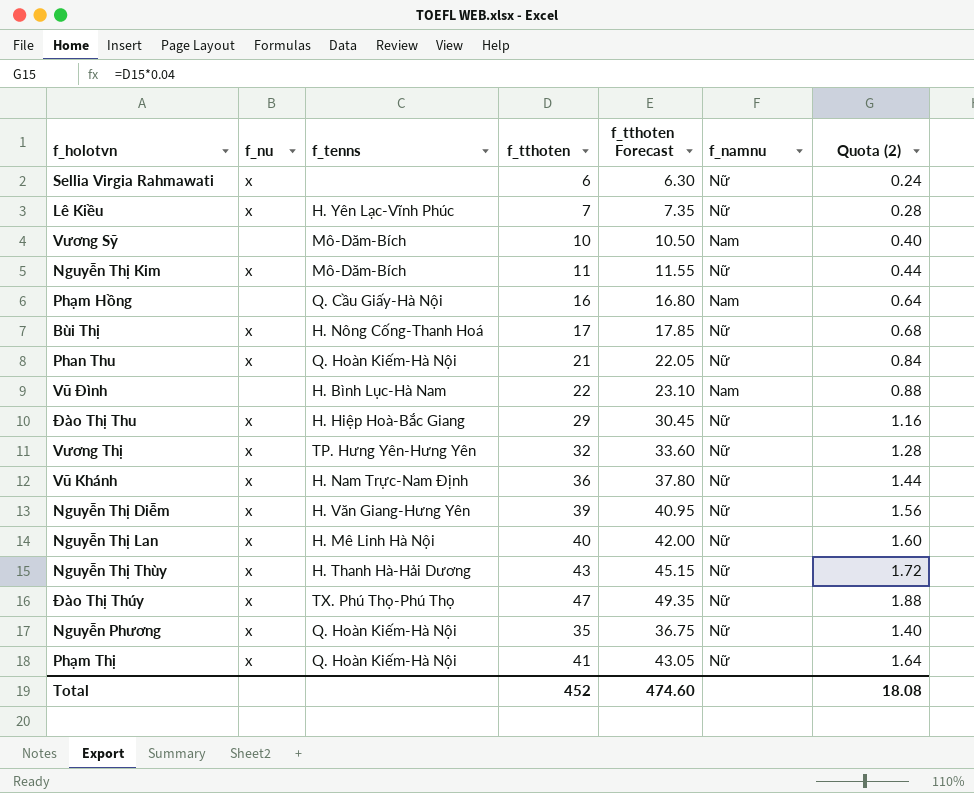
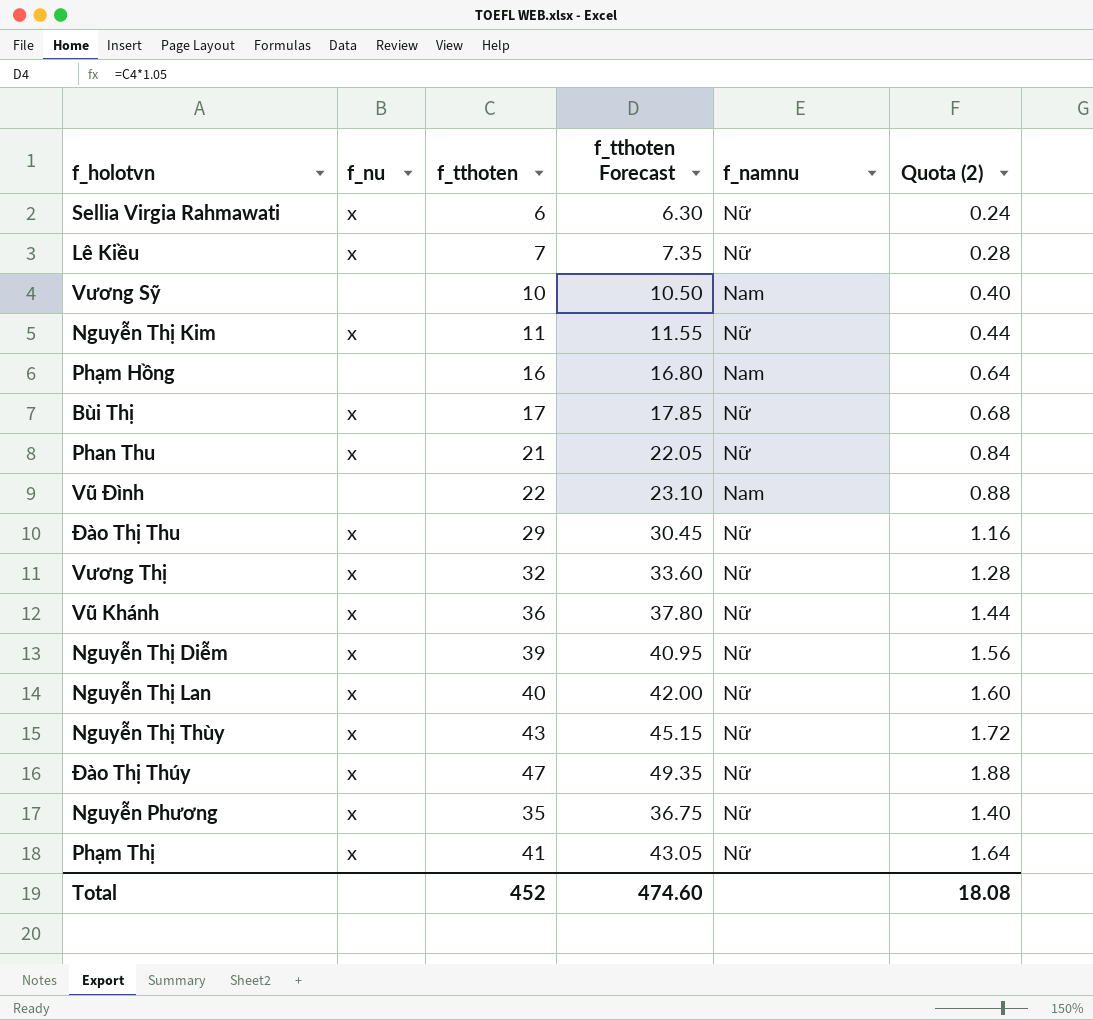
column f_tenns | position: 3 -> none

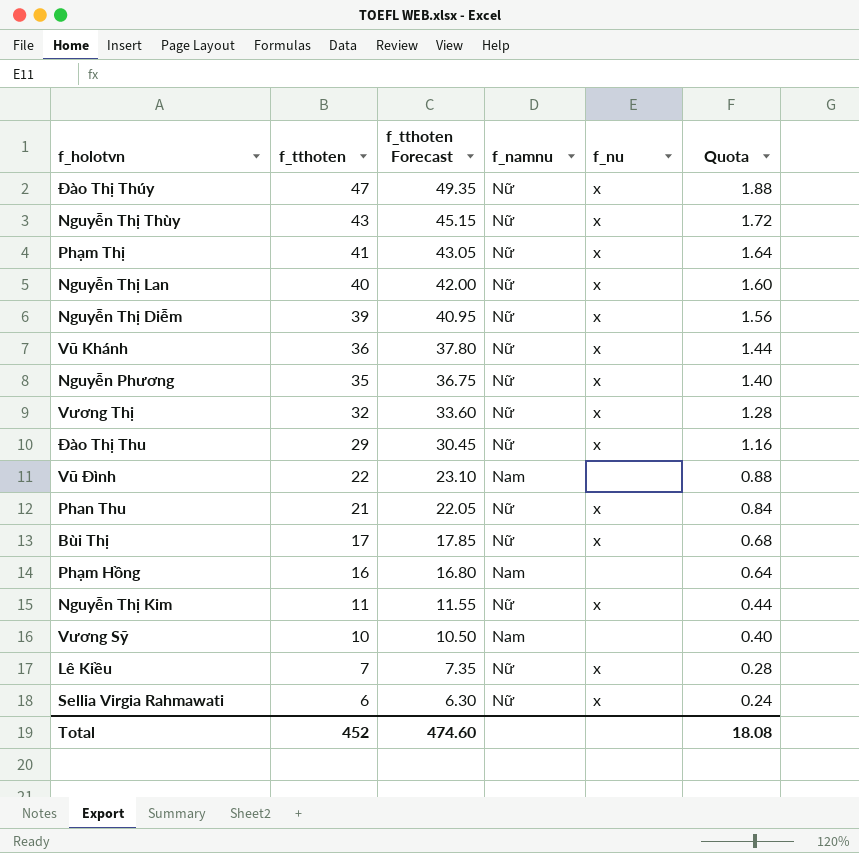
row order: none -> f_tthoten descending
column f_nu | position: 2 -> 5
column name: Quota (2) -> Quota

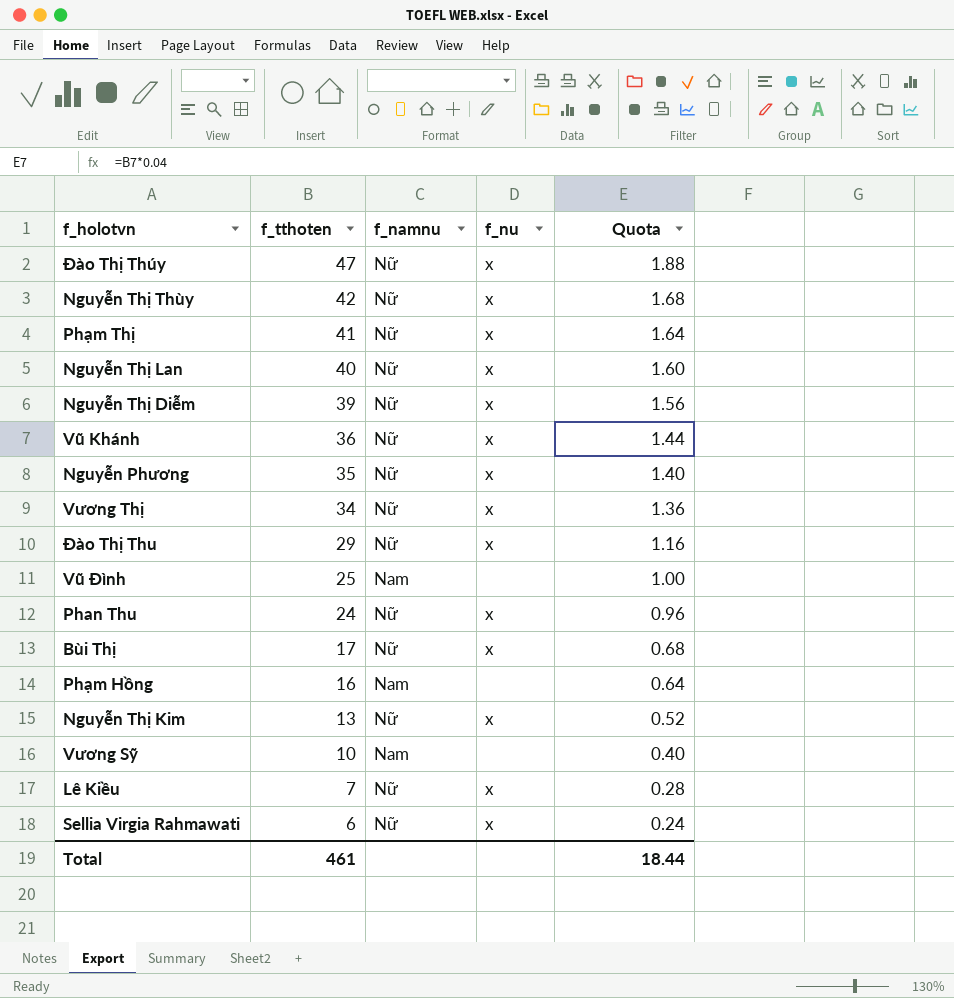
column f_tthoten Forecast | formula: [f_tthoten] * 1.05 -> none
Nguyễn Thị Thùy | f_tthoten: 43 -> 42
Nguyễn Thị Thùy | Quota: 1.72 -> 1.68
Vương Thị | f_tthoten: 32 -> 34
Vương Thị | Quota: 1.28 -> 1.36
Vũ Đình | f_tthoten: 22 -> 25
Vũ Đình | Quota: 0.88 -> 1.00
Phan Thu | f_tthoten: 21 -> 24
Phan Thu | Quota: 0.84 -> 0.96
Nguyễn Thị Kim | f_tthoten: 11 -> 13
Nguyễn Thị Kim | Quota: 0.44 -> 0.52
Total | f_tthoten: 452 -> 461
Total | Quota: 18.08 -> 18.44

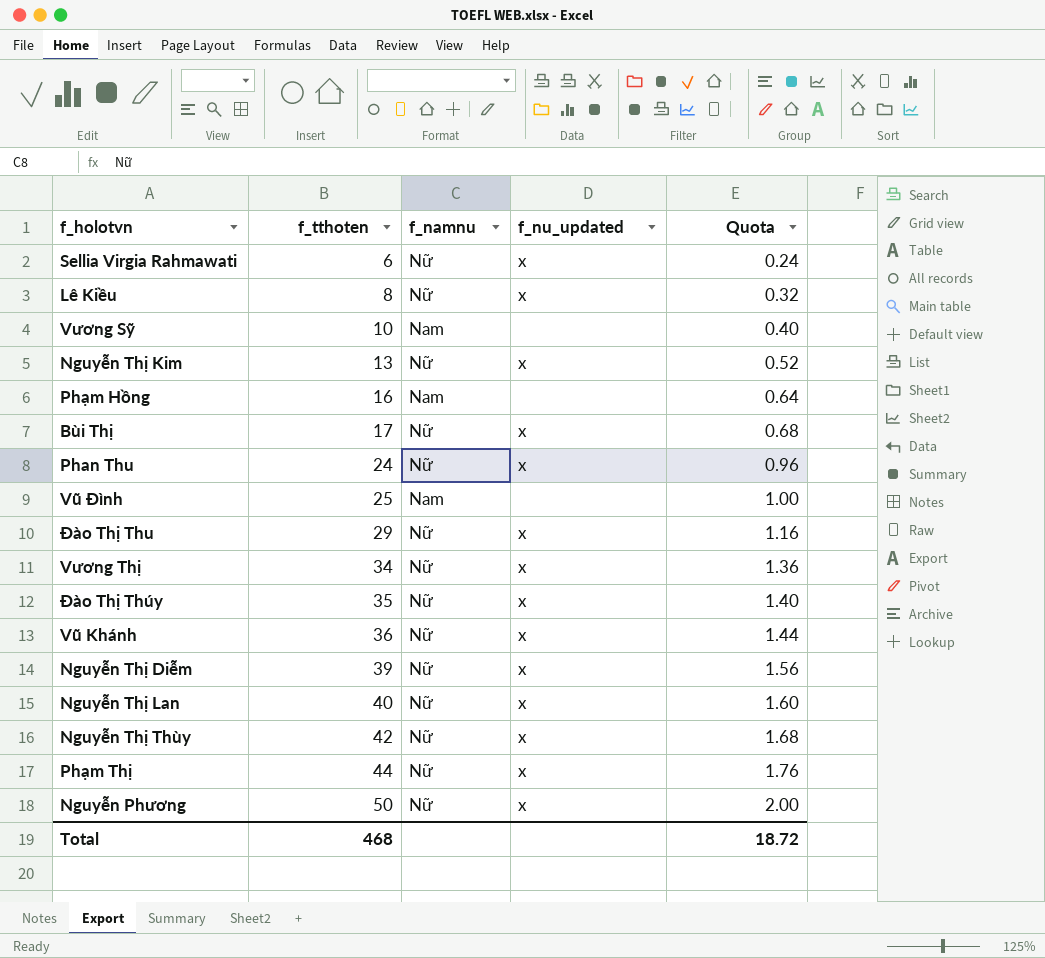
row order: f_tthoten descending -> f_tthoten ascending
column name: f_nu -> f_nu_updated
Lê Kiều | f_tthoten: 7 -> 8
Lê Kiều | Quota: 0.28 -> 0.32
Đào Thị Thúy | f_tthoten: 47 -> 35
Đào Thị Thúy | Quota: 1.88 -> 1.40
Phạm Thị | f_tthoten: 41 -> 44
Phạm Thị | Quota: 1.64 -> 1.76
Nguyễn Phương | f_tthoten: 35 -> 50
Nguyễn Phương | Quota: 1.40 -> 2.00
Total | f_tthoten: 461 -> 468
Total | Quota: 18.44 -> 18.72

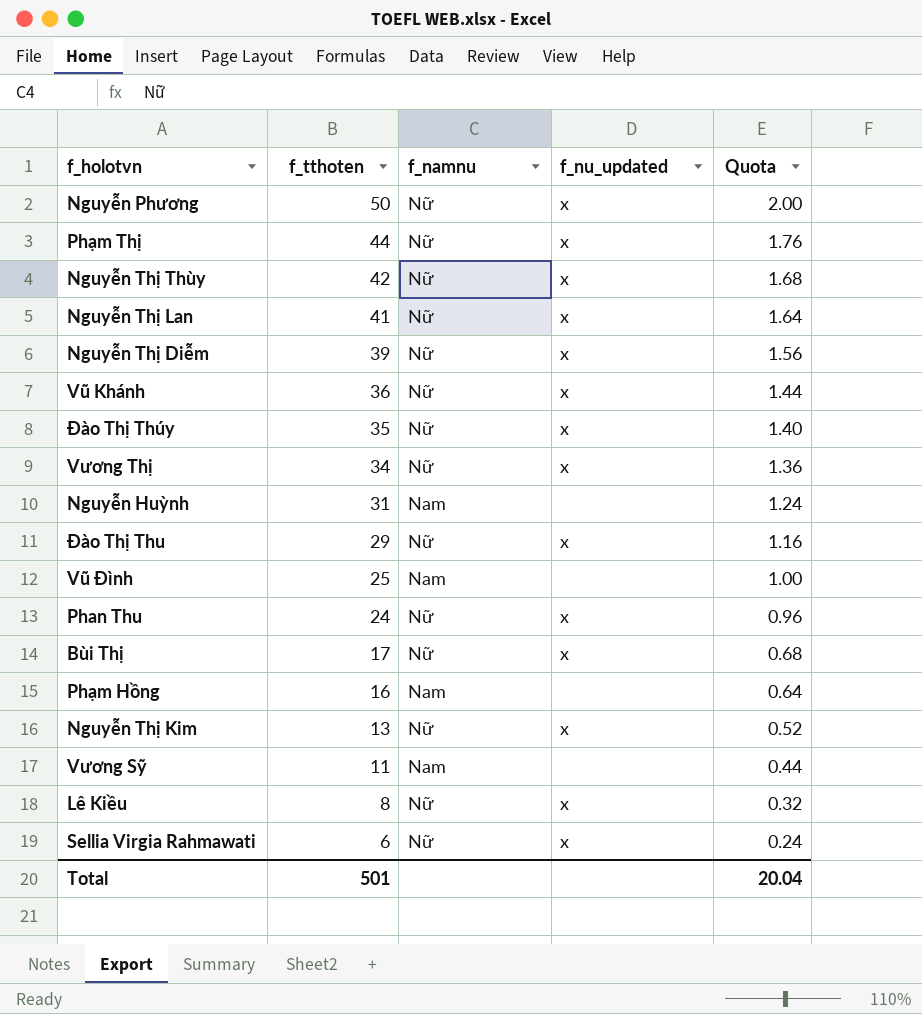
row order: f_tthoten ascending -> f_tthoten descending
Nguyễn Thị Lan | f_tthoten: 40 -> 41
Nguyễn Thị Lan | Quota: 1.60 -> 1.64
row Nguyễn Huỳnh: none -> 31 | Nam | none | 1.24
Vương Sỹ | f_tthoten: 10 -> 11
Vương Sỹ | Quota: 0.40 -> 0.44
Total | f_tthoten: 468 -> 501
Total | Quota: 18.72 -> 20.04

